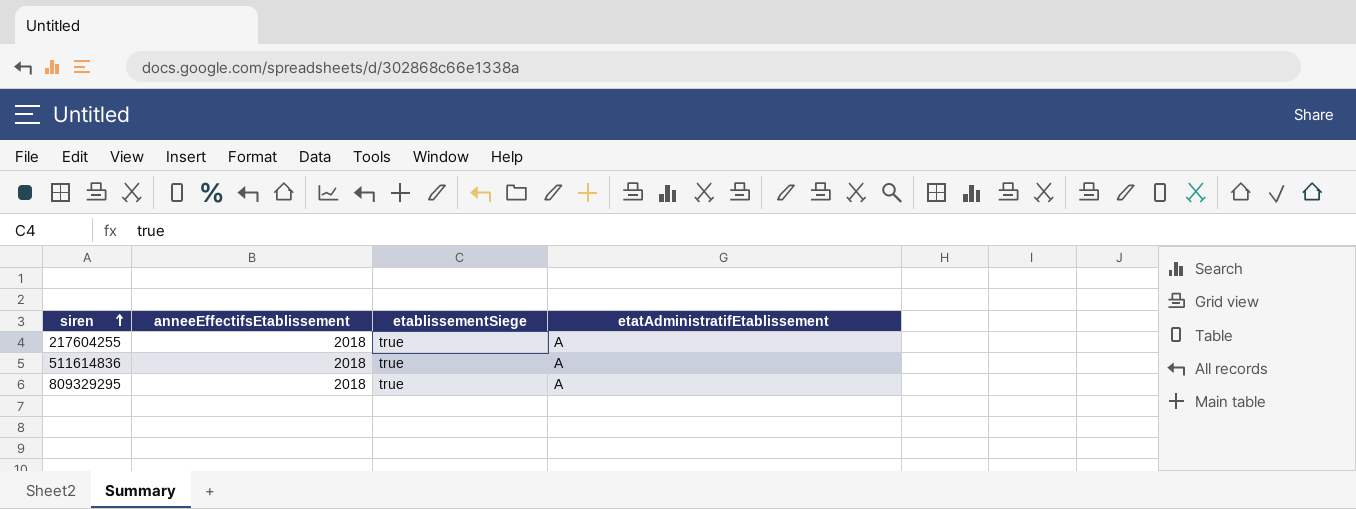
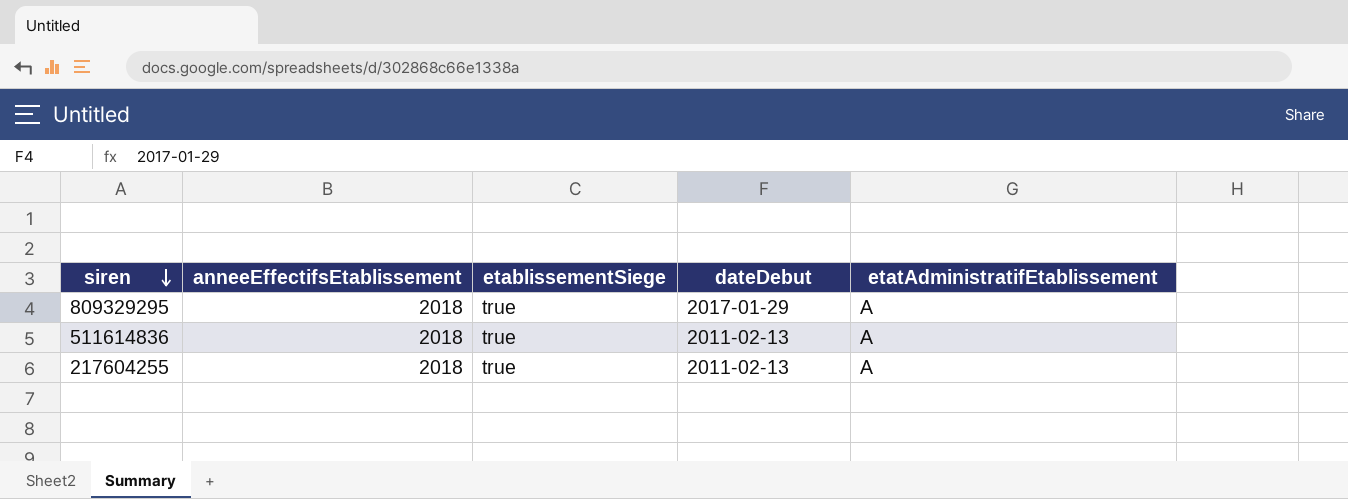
row order: siren ascending -> siren descending
column dateDebut | position: none -> 4

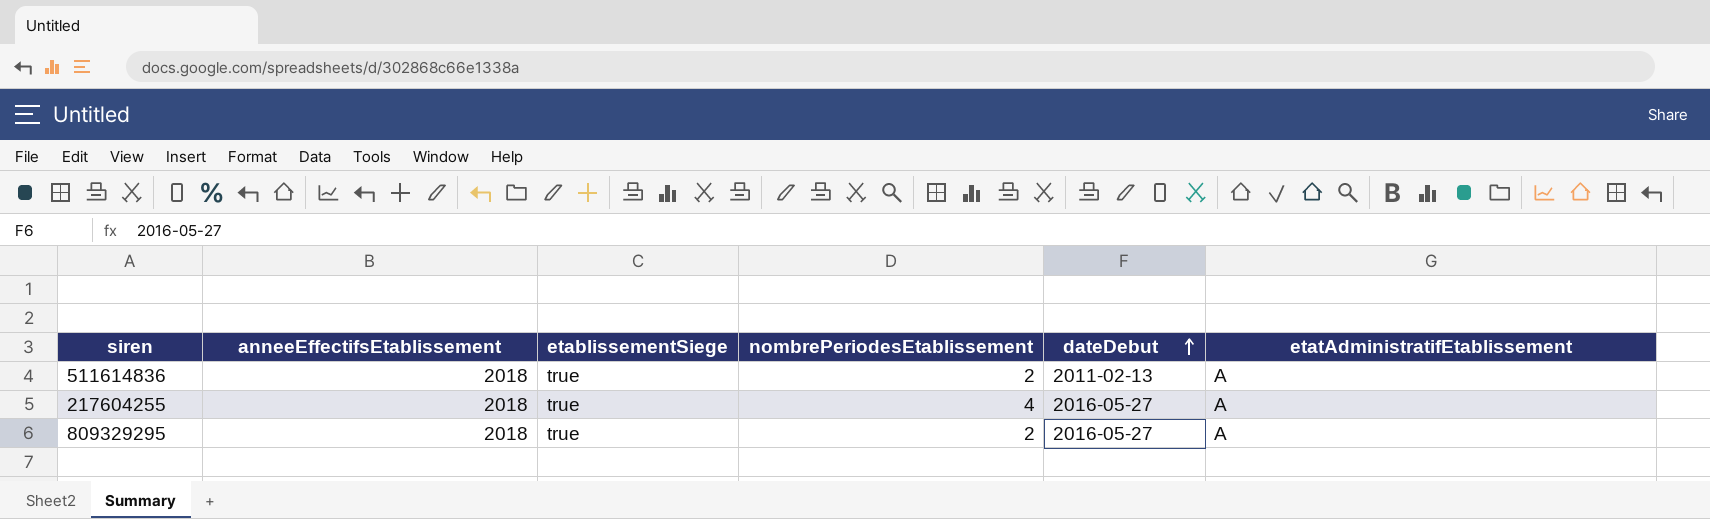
row order: siren descending -> dateDebut ascending
column nombrePeriodesEtablissement | position: none -> 4
217604255 | dateDebut: 2011-02-13 -> 2016-05-27
809329295 | dateDebut: 2017-01-29 -> 2016-05-27

